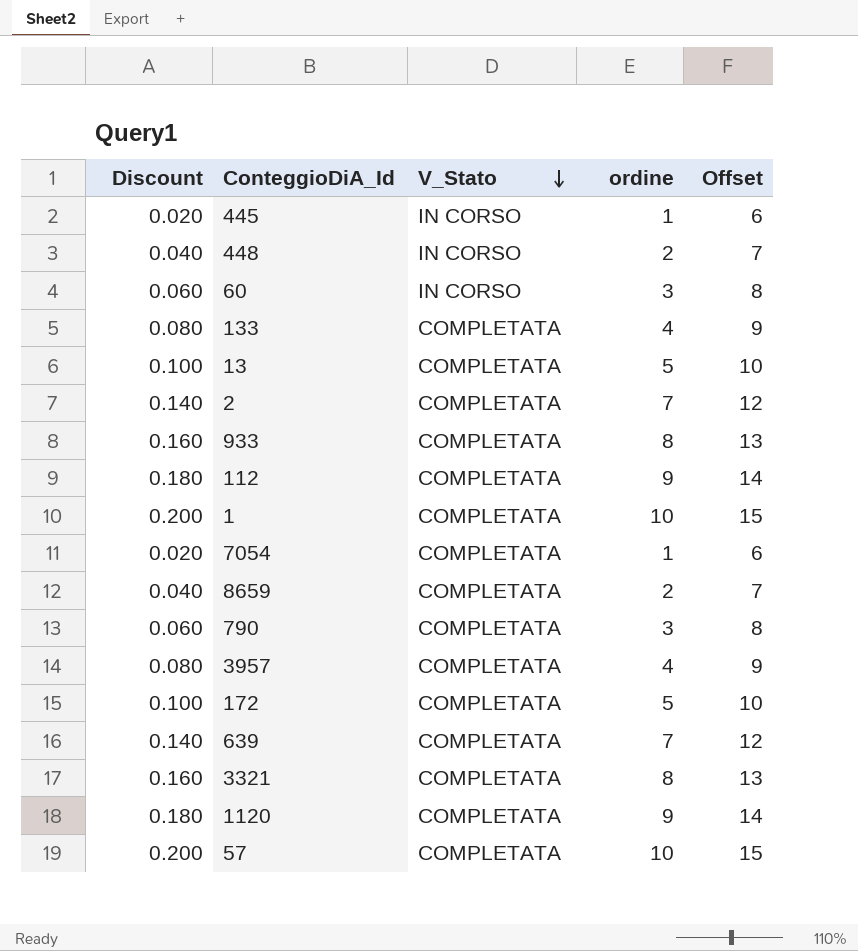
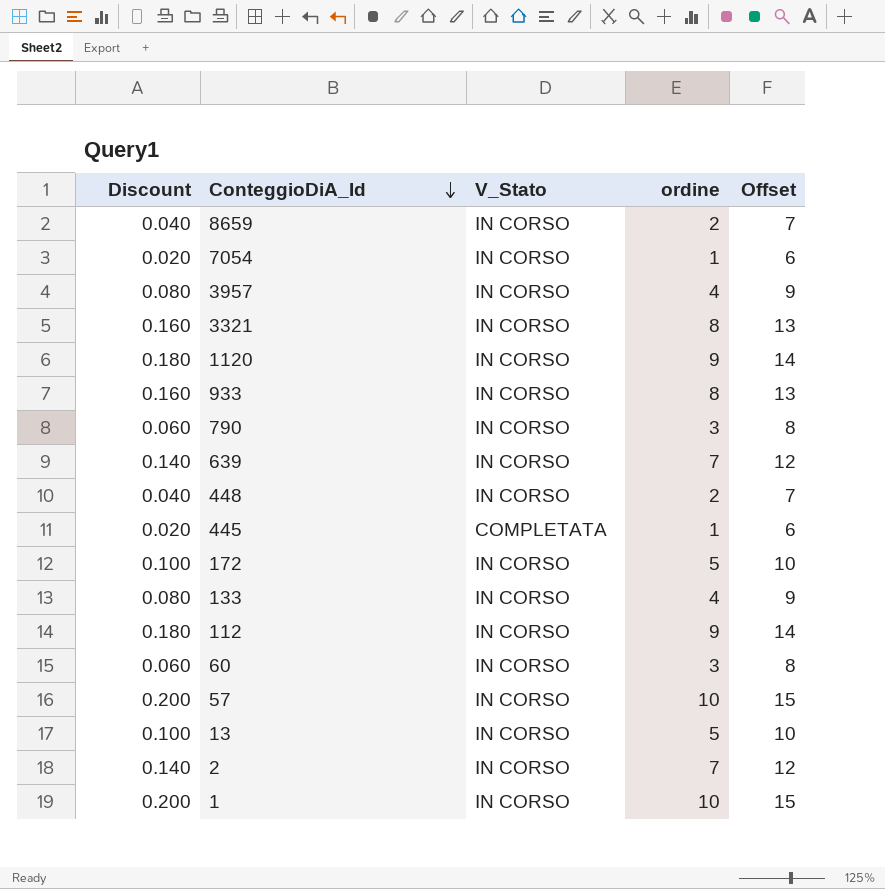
row order: V_Stato descending -> ConteggioDiA_Id descending
8659 | V_Stato: COMPLETATA -> IN CORSO
7054 | V_Stato: COMPLETATA -> IN CORSO
3957 | V_Stato: COMPLETATA -> IN CORSO
3321 | V_Stato: COMPLETATA -> IN CORSO
1120 | V_Stato: COMPLETATA -> IN CORSO
933 | V_Stato: COMPLETATA -> IN CORSO
790 | V_Stato: COMPLETATA -> IN CORSO
639 | V_Stato: COMPLETATA -> IN CORSO
445 | V_Stato: IN CORSO -> COMPLETATA
172 | V_Stato: COMPLETATA -> IN CORSO
133 | V_Stato: COMPLETATA -> IN CORSO
112 | V_Stato: COMPLETATA -> IN CORSO
57 | V_Stato: COMPLETATA -> IN CORSO
13 | V_Stato: COMPLETATA -> IN CORSO
2 | V_Stato: COMPLETATA -> IN CORSO
1 | V_Stato: COMPLETATA -> IN CORSO

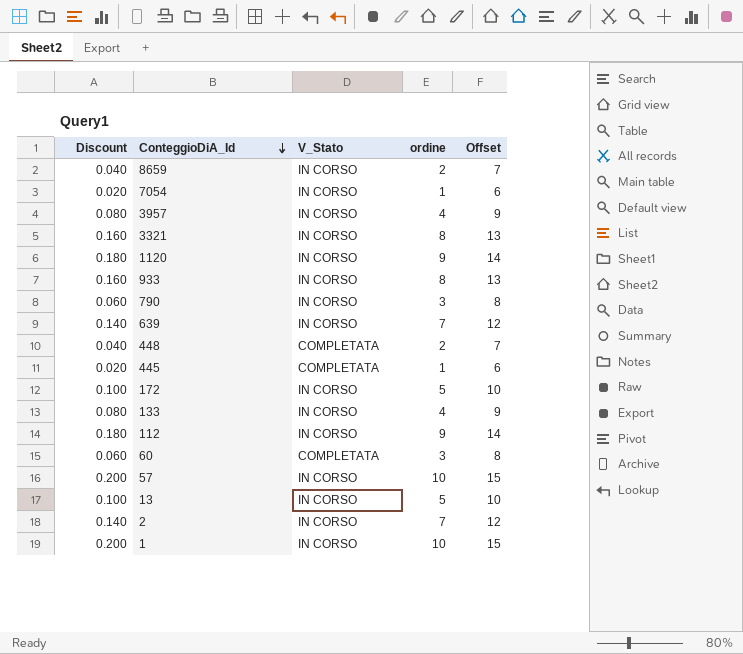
448 | V_Stato: IN CORSO -> COMPLETATA
60 | V_Stato: IN CORSO -> COMPLETATA

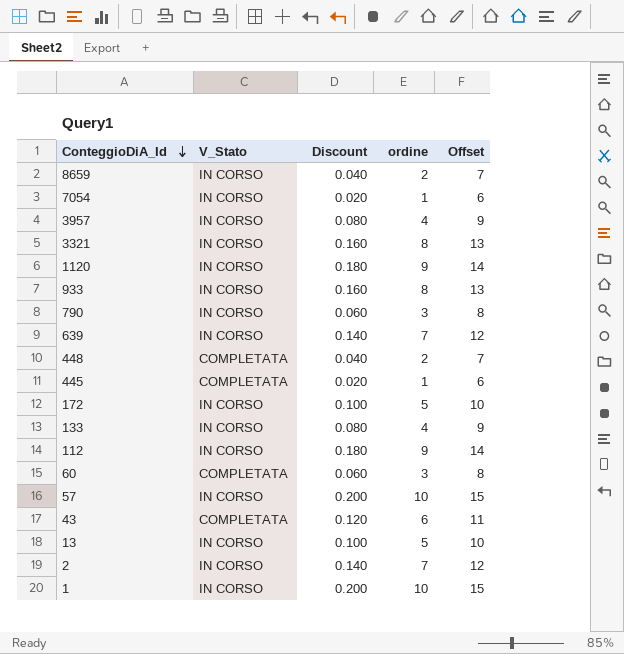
column Discount | position: 1 -> 3
row 43: none -> COMPLETATA | 0.120 | 6 | 11

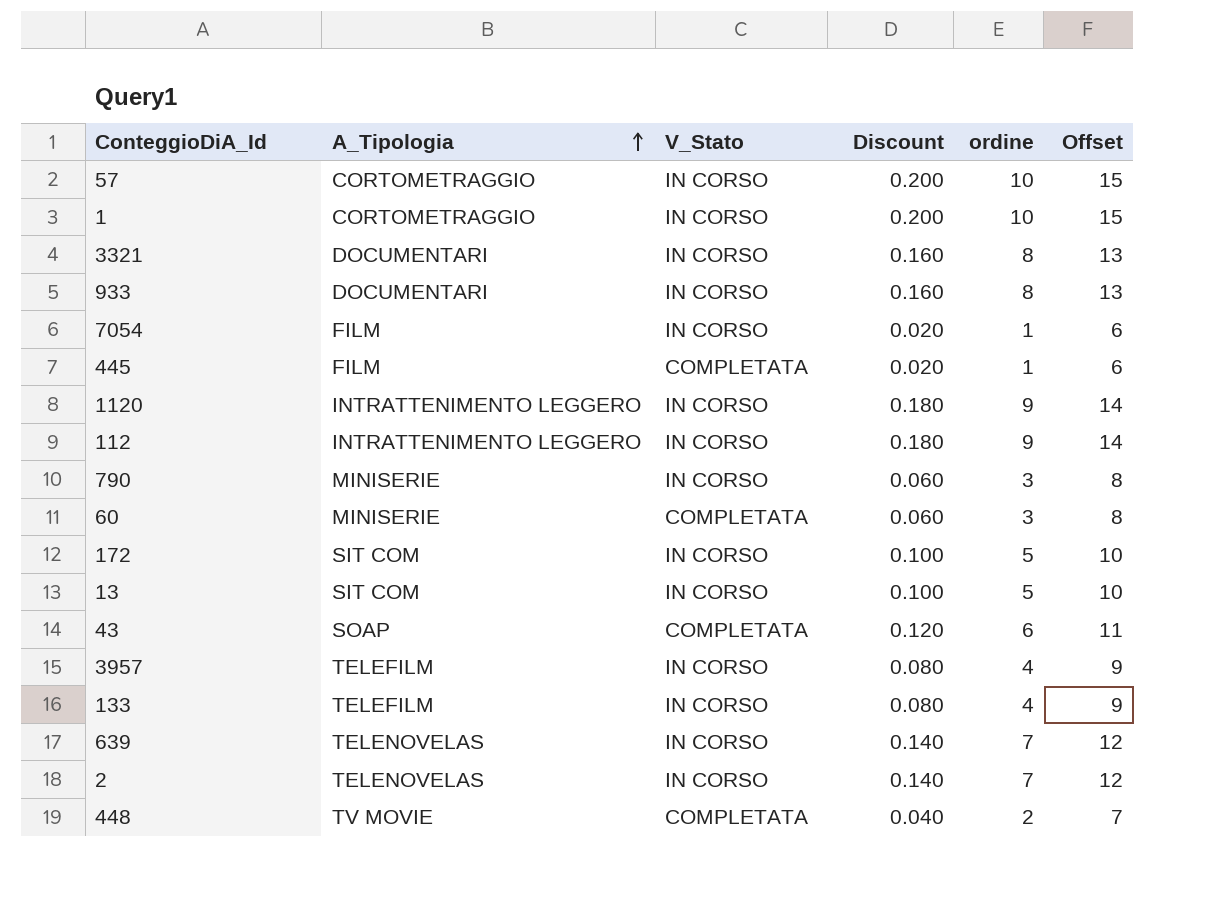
row order: ConteggioDiA_Id descending -> A_Tipologia ascending
column A_Tipologia | position: none -> 2
row 8659: IN CORSO | 0.040 | 2 | 7 -> none

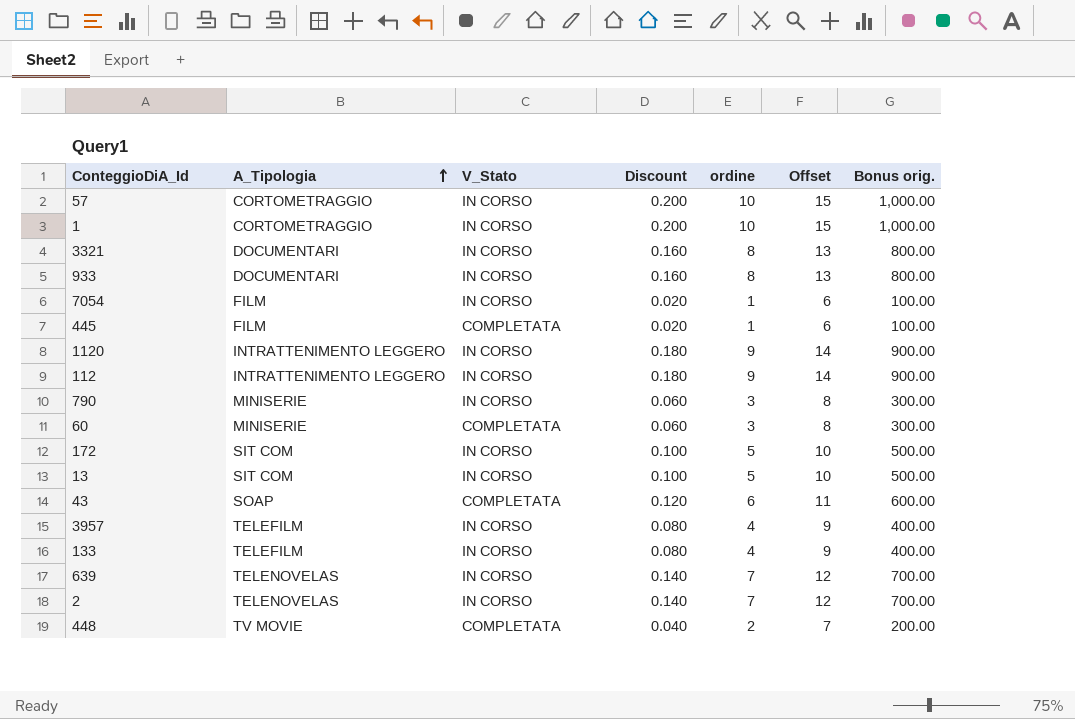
column Bonus orig. | formula: none -> [ordine] * 100

